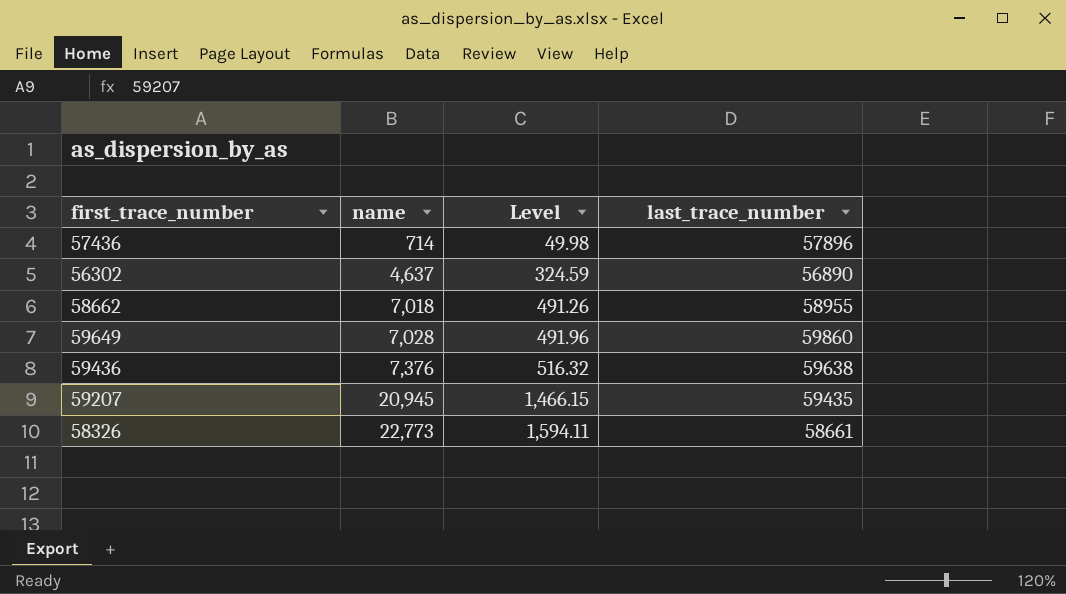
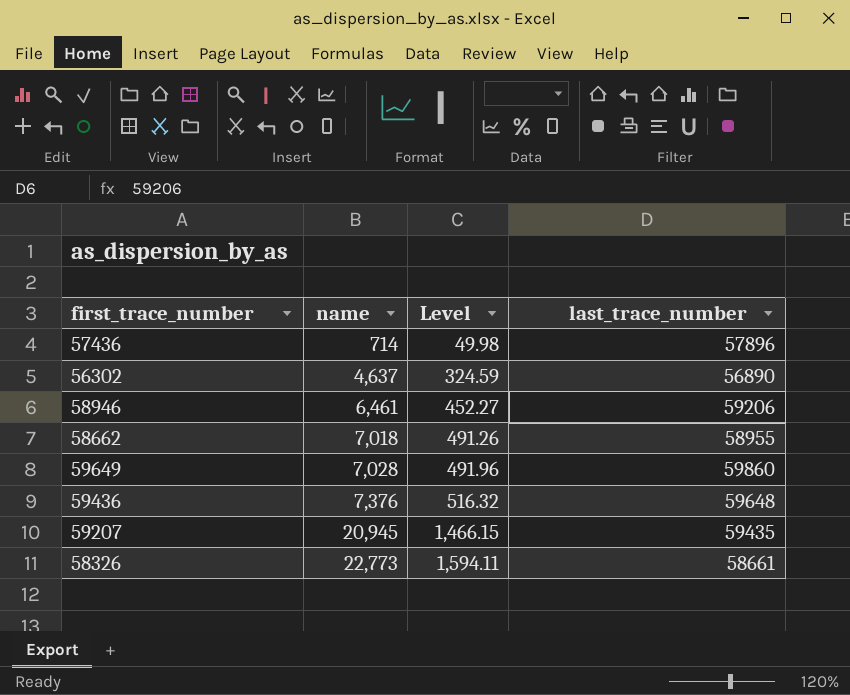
row 58946: none -> 6,461 | 452.27 | 59206
59436 | last_trace_number: 59638 -> 59648

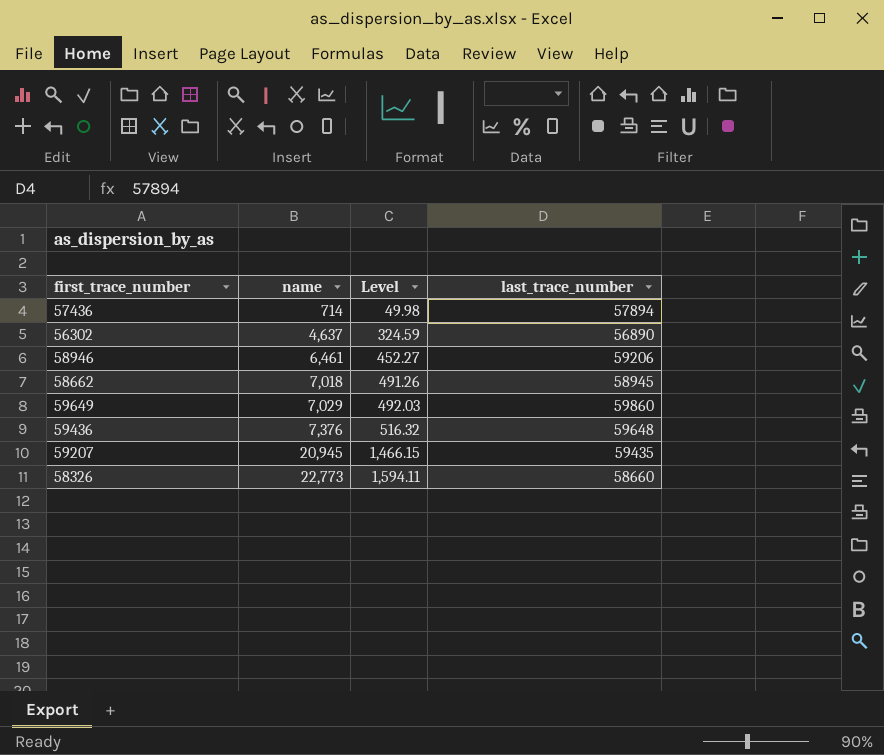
57436 | last_trace_number: 57896 -> 57894
58662 | last_trace_number: 58955 -> 58945
59649 | name: 7,028 -> 7,029
59649 | Level: 491.96 -> 492.03
58326 | last_trace_number: 58661 -> 58660

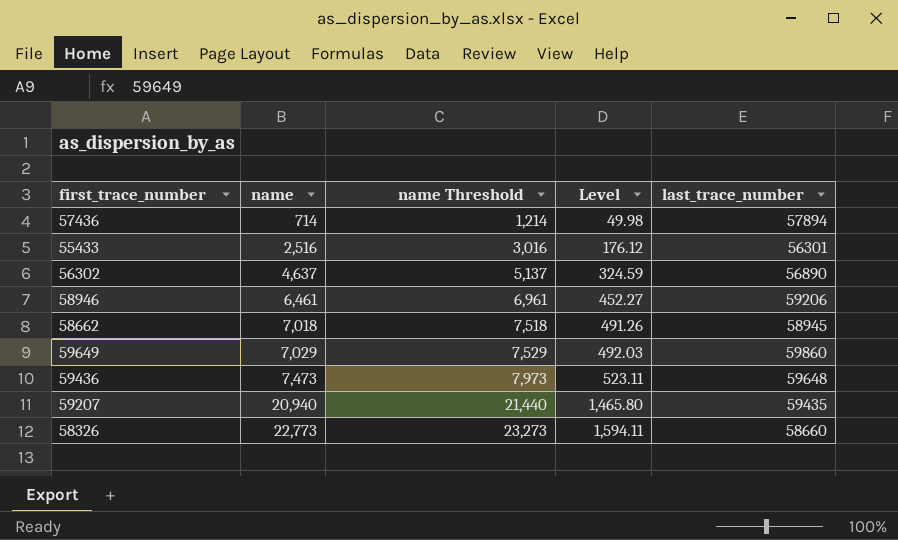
column name Threshold | formula: none -> [name] + 500
row 55433: none -> 2,516 | 3,016 | 176.12 | 56301
59436 | name: 7,376 -> 7,473
59436 | Level: 516.32 -> 523.11
59207 | name: 20,945 -> 20,940
59207 | Level: 1,466.15 -> 1,465.80

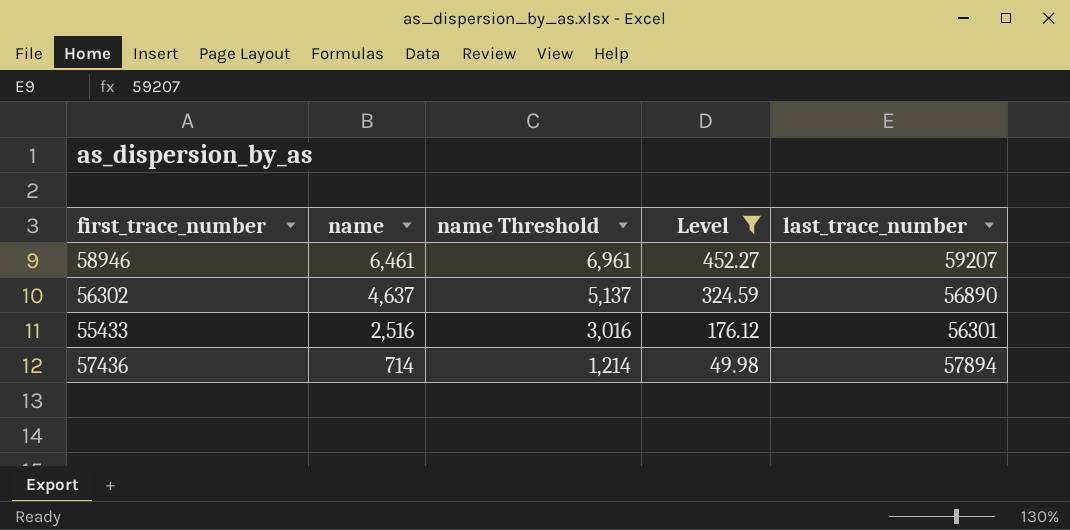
filter: none -> Level <= 452.27
row order: name ascending -> name descending
58946 | last_trace_number: 59206 -> 59207

